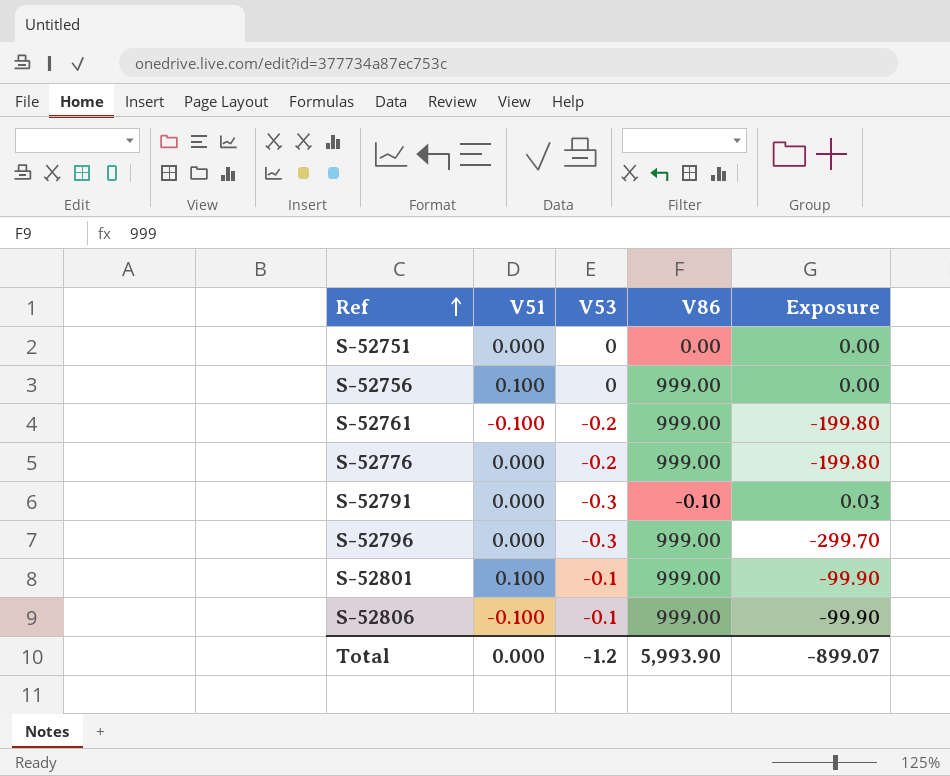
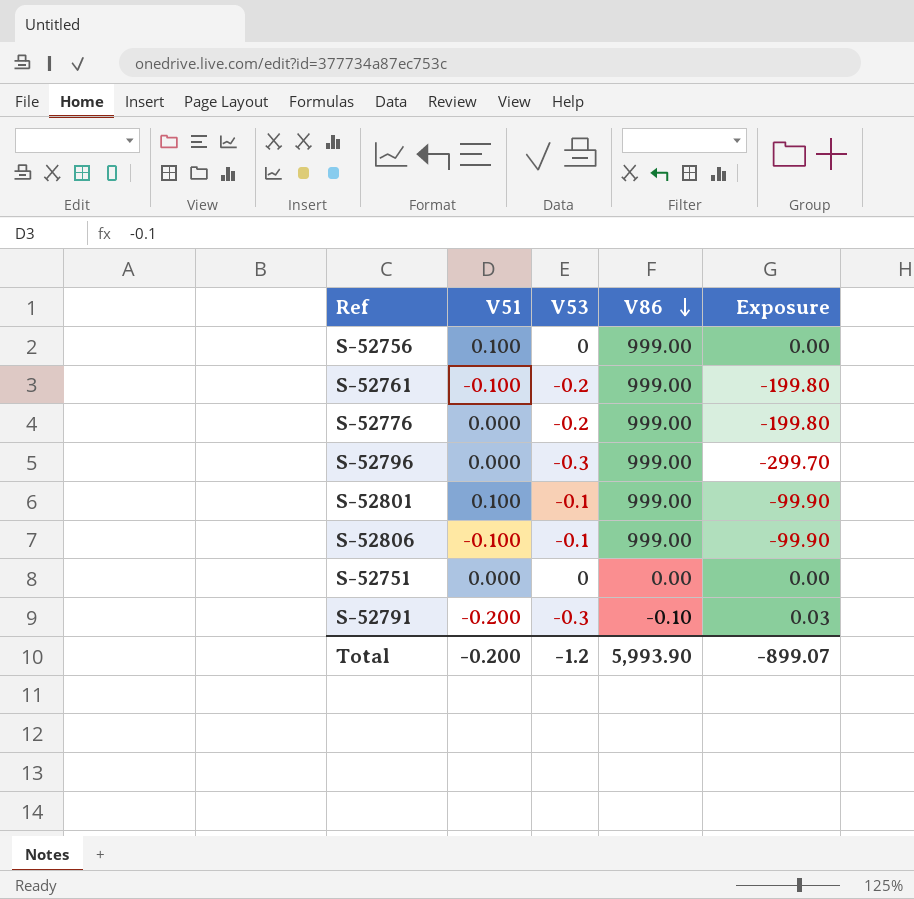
row order: Ref ascending -> V86 descending
S-52791 | V51: 0.000 -> -0.200
Total | V51: 0.000 -> -0.200

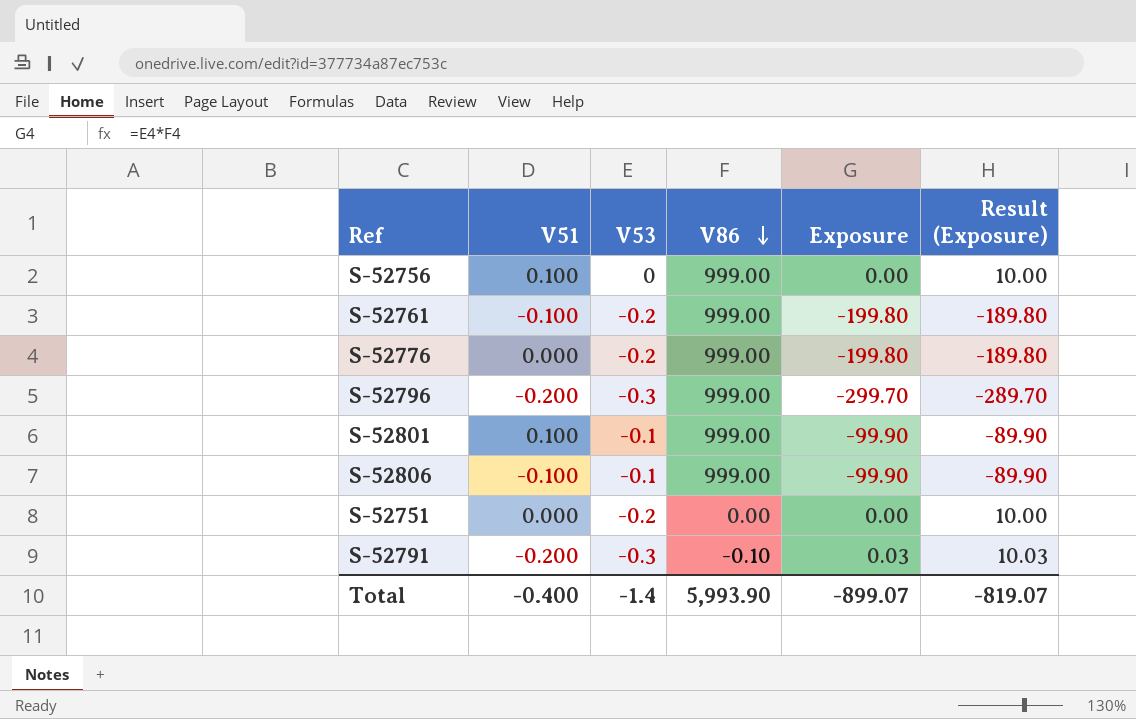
column Result (Exposure) | formula: none -> [Exposure] + 10
S-52796 | V51: 0.000 -> -0.200
S-52751 | V53: 0 -> -0.2
Total | V51: -0.200 -> -0.400
Total | V53: -1.2 -> -1.4

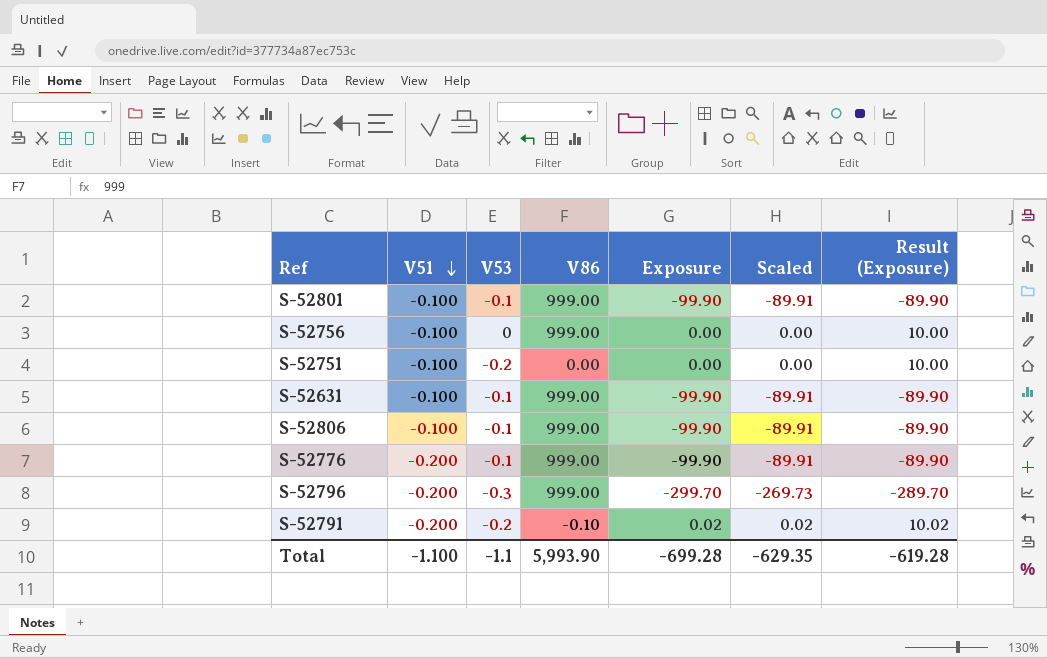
row order: V86 descending -> V51 descending
column Scaled | formula: none -> [Exposure] * 0.9
row S-52761: -0.100 | -0.2 | 999.00 | -199.80 | -189.80 -> none
S-52801 | V51: 0.100 -> -0.100
S-52756 | V51: 0.100 -> -0.100
S-52751 | V51: 0.000 -> -0.100
row S-52631: none -> -0.100 | -0.1 | 999.00 | -99.90 | -89.91 | -89.90
S-52776 | V51: 0.000 -> -0.200
S-52776 | V53: -0.2 -> -0.1
S-52776 | Exposure: -199.80 -> -99.90
S-52776 | Result (Exposure): -189.80 -> -89.90
S-52791 | V53: -0.3 -> -0.2
S-52791 | Exposure: 0.03 -> 0.02
S-52791 | Result (Exposure): 10.03 -> 10.02
Total | V51: -0.400 -> -1.100
Total | V53: -1.4 -> -1.1
Total | Exposure: -899.07 -> -699.28
Total | Result (Exposure): -819.07 -> -619.28

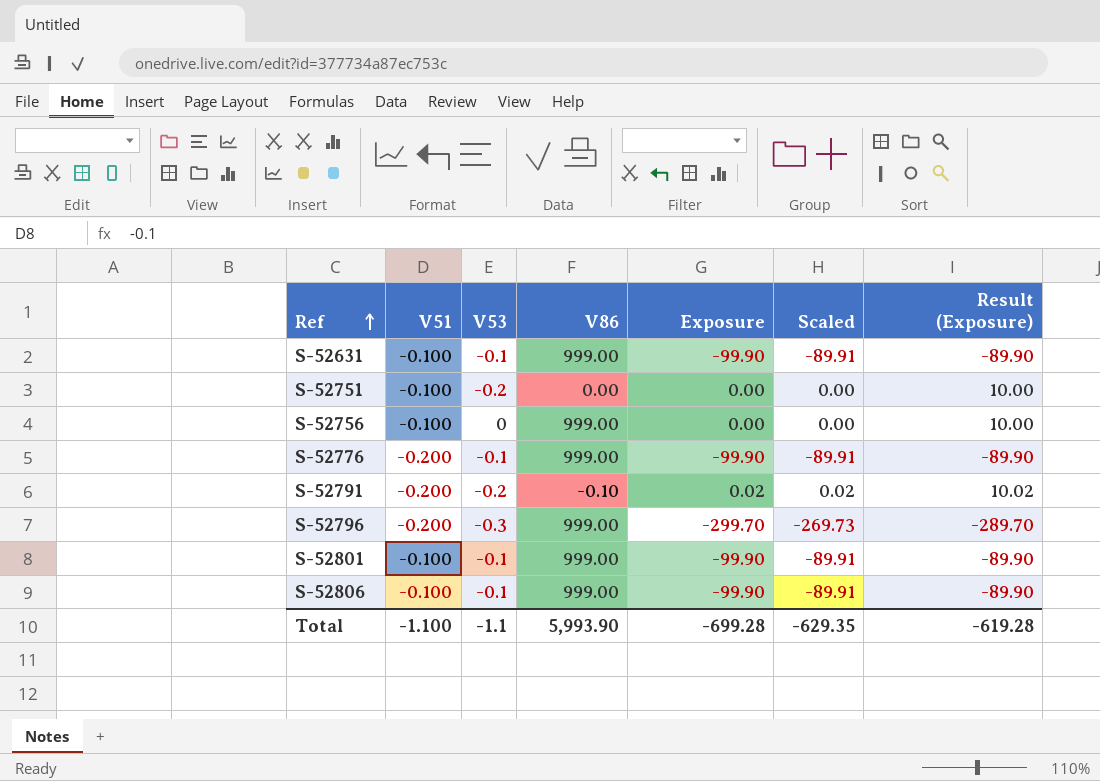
row order: V51 descending -> Ref ascending

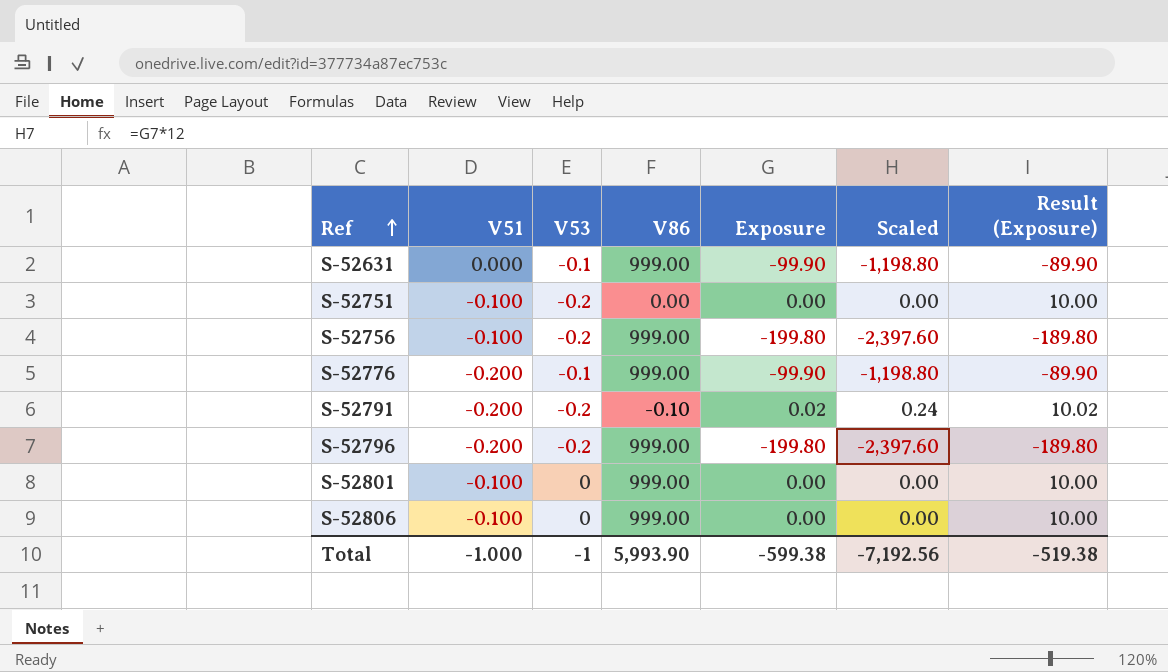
column Scaled | formula: [Exposure] * 0.9 -> [Exposure] * 12
S-52631 | V51: -0.100 -> 0.000
S-52756 | V53: 0 -> -0.2
S-52756 | Exposure: 0.00 -> -199.80
S-52756 | Result (Exposure): 10.00 -> -189.80
S-52796 | V53: -0.3 -> -0.2
S-52796 | Exposure: -299.70 -> -199.80
S-52796 | Result (Exposure): -289.70 -> -189.80
S-52801 | V53: -0.1 -> 0
S-52801 | Exposure: -99.90 -> 0.00
S-52801 | Result (Exposure): -89.90 -> 10.00
S-52806 | V53: -0.1 -> 0
S-52806 | Exposure: -99.90 -> 0.00
S-52806 | Result (Exposure): -89.90 -> 10.00
Total | V51: -1.100 -> -1.000
Total | V53: -1.1 -> -1
Total | Exposure: -699.28 -> -599.38
Total | Scaled: -629.35 -> -7,192.56
Total | Result (Exposure): -619.28 -> -519.38

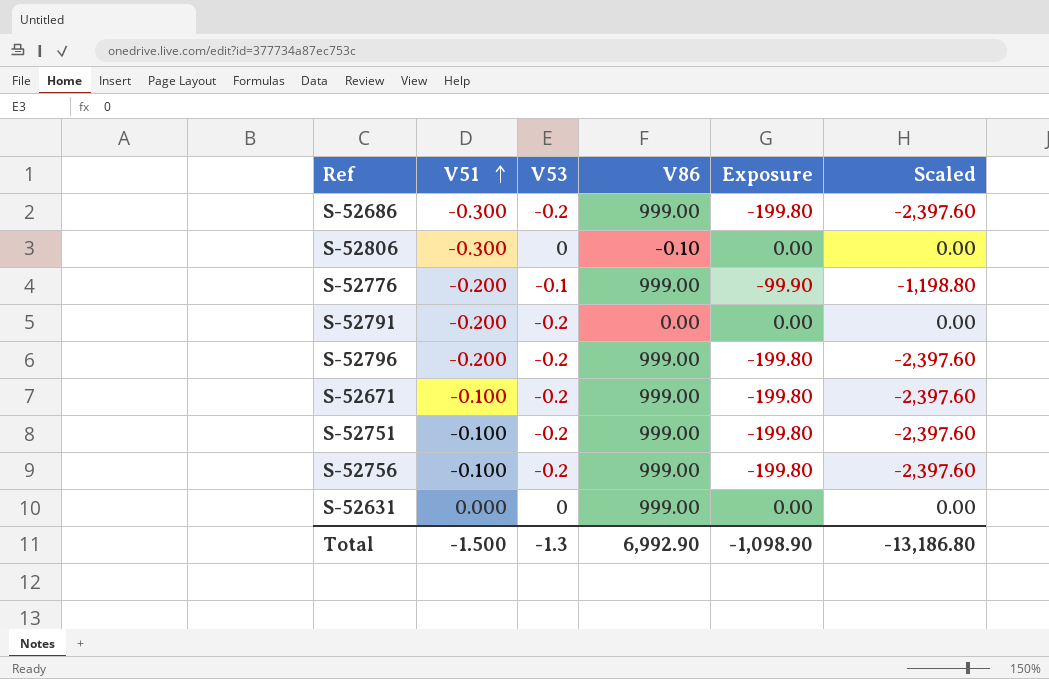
row order: Ref ascending -> V51 ascending
column Result (Exposure) | formula: [Exposure] + 10 -> none
row S-52801: -0.100 | 0 | 999.00 | 0.00 | 0.00 | 10.00 -> none
row S-52686: none -> -0.300 | -0.2 | 999.00 | -199.80 | -2,397.60
S-52806 | V51: -0.100 -> -0.300
S-52806 | V86: 999.00 -> -0.10
S-52791 | V86: -0.10 -> 0.00
S-52791 | Exposure: 0.02 -> 0.00
S-52791 | Scaled: 0.24 -> 0.00
row S-52671: none -> -0.100 | -0.2 | 999.00 | -199.80 | -2,397.60
S-52751 | V86: 0.00 -> 999.00
S-52751 | Exposure: 0.00 -> -199.80
S-52751 | Scaled: 0.00 -> -2,397.60
S-52631 | V53: -0.1 -> 0
S-52631 | Exposure: -99.90 -> 0.00
S-52631 | Scaled: -1,198.80 -> 0.00
Total | V51: -1.000 -> -1.500
Total | V53: -1 -> -1.3
Total | V86: 5,993.90 -> 6,992.90
Total | Exposure: -599.38 -> -1,098.90
Total | Scaled: -7,192.56 -> -13,186.80

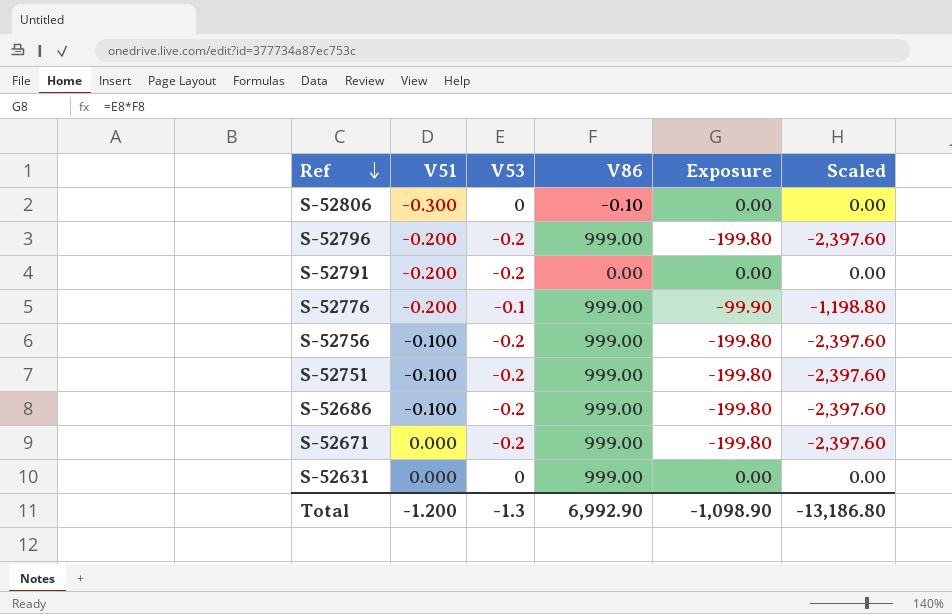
row order: V51 ascending -> Ref descending
S-52686 | V51: -0.300 -> -0.100
S-52671 | V51: -0.100 -> 0.000
Total | V51: -1.500 -> -1.200

